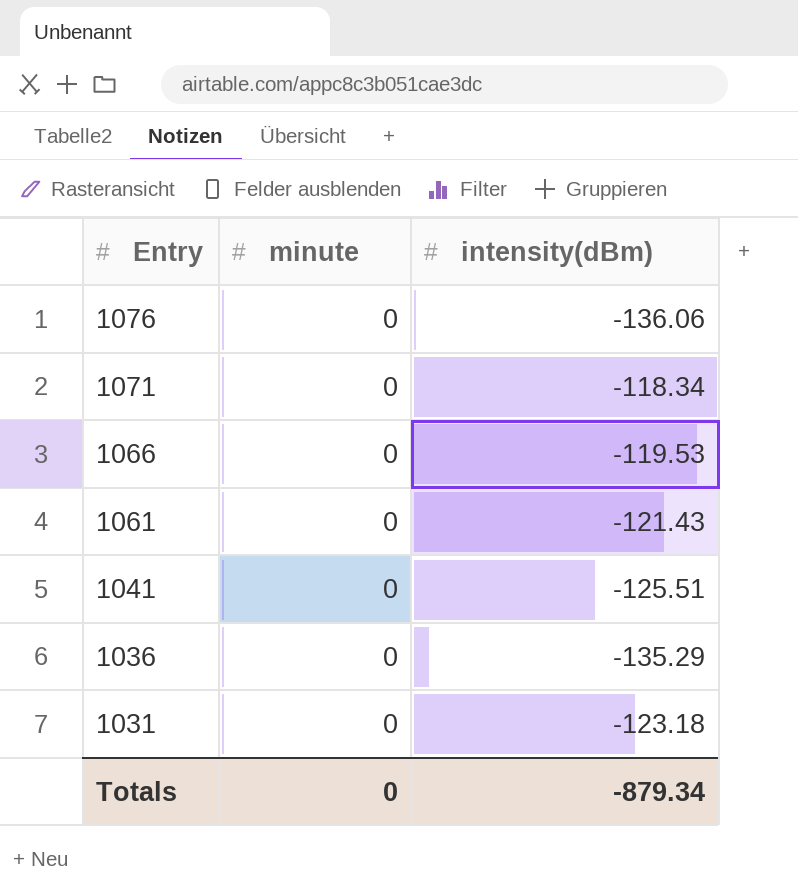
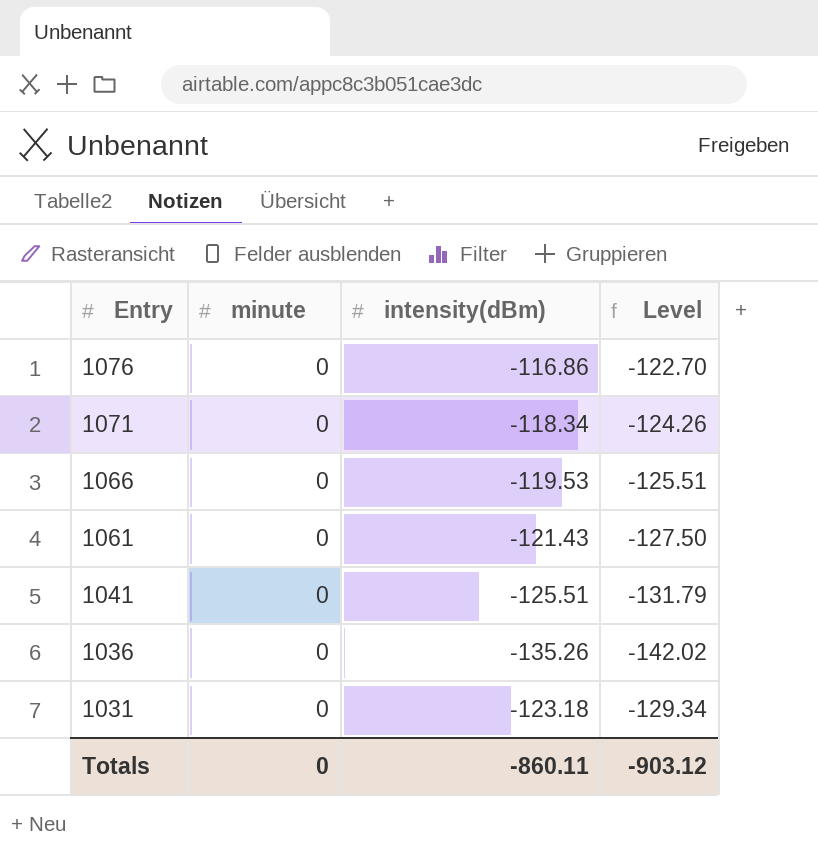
column Level | formula: none -> [intensity(dBm)] * 1.05
1076 | intensity(dBm): -136.06 -> -116.86
1036 | intensity(dBm): -135.29 -> -135.26
Totals | intensity(dBm): -879.34 -> -860.11

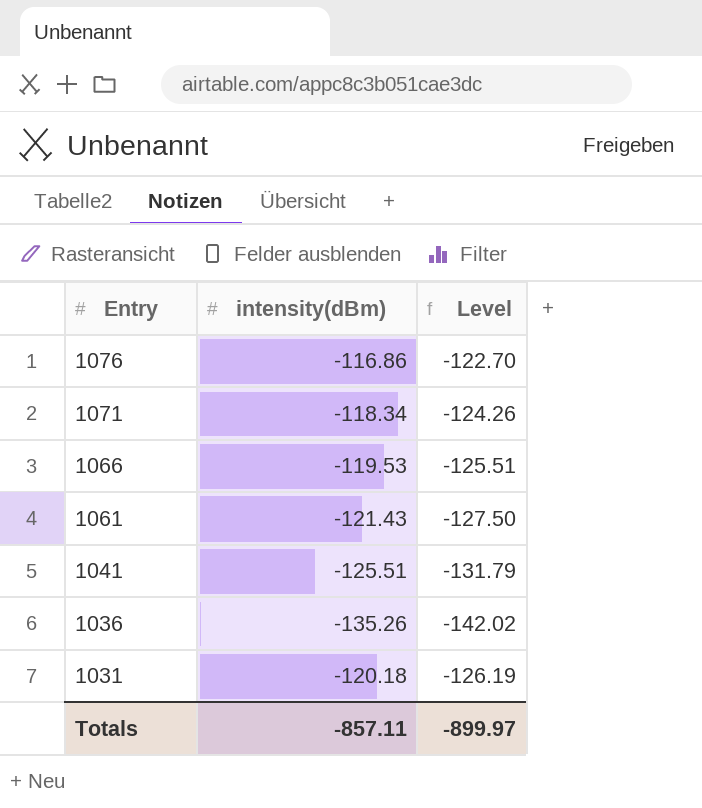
column minute | position: 2 -> none
1031 | intensity(dBm): -123.18 -> -120.18
1031 | Level: -129.34 -> -126.19
Totals | intensity(dBm): -860.11 -> -857.11
Totals | Level: -903.12 -> -899.97

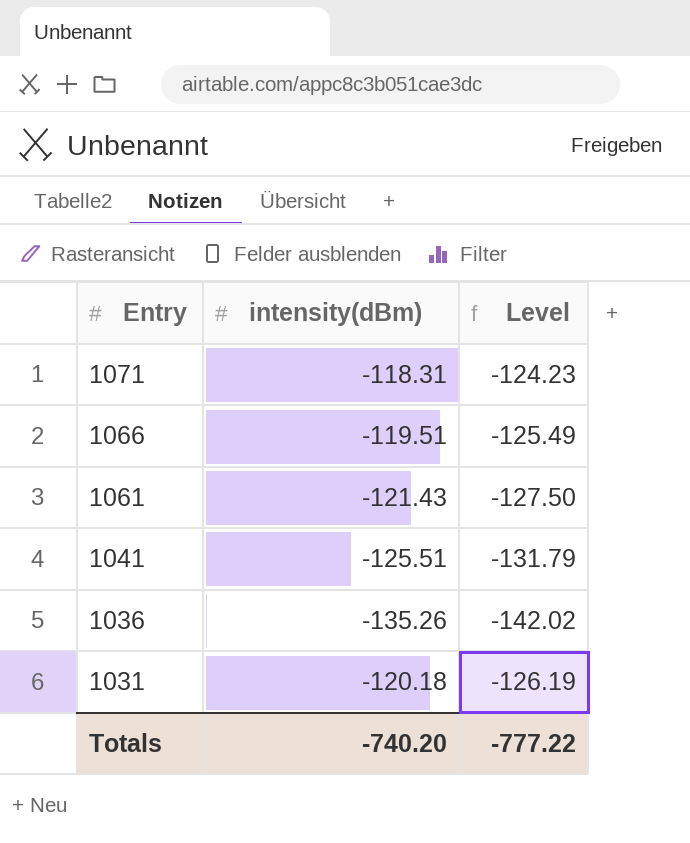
row 1076: -116.86 | -122.70 -> none
1071 | intensity(dBm): -118.34 -> -118.31
1071 | Level: -124.26 -> -124.23
1066 | intensity(dBm): -119.53 -> -119.51
1066 | Level: -125.51 -> -125.49
Totals | intensity(dBm): -857.11 -> -740.20
Totals | Level: -899.97 -> -777.22

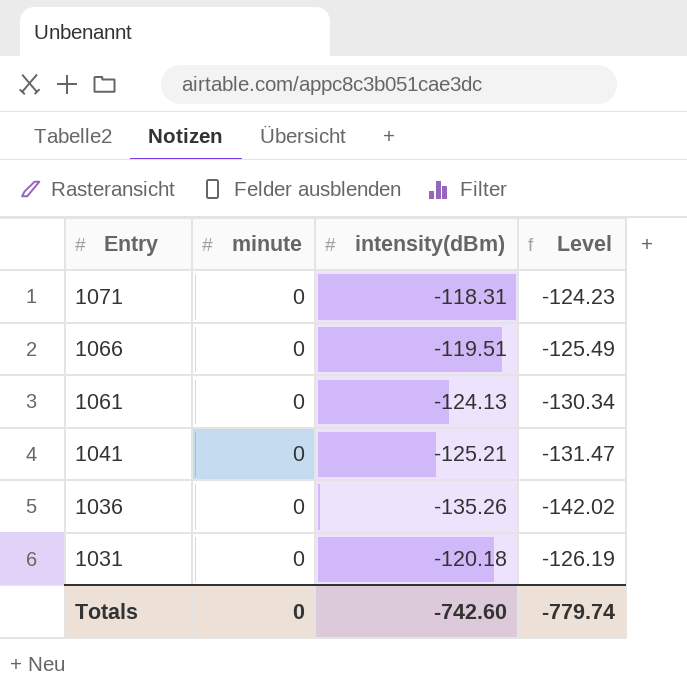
column minute | position: none -> 2
1061 | intensity(dBm): -121.43 -> -124.13
1061 | Level: -127.50 -> -130.34
1041 | intensity(dBm): -125.51 -> -125.21
1041 | Level: -131.79 -> -131.47
Totals | intensity(dBm): -740.20 -> -742.60
Totals | Level: -777.22 -> -779.74

